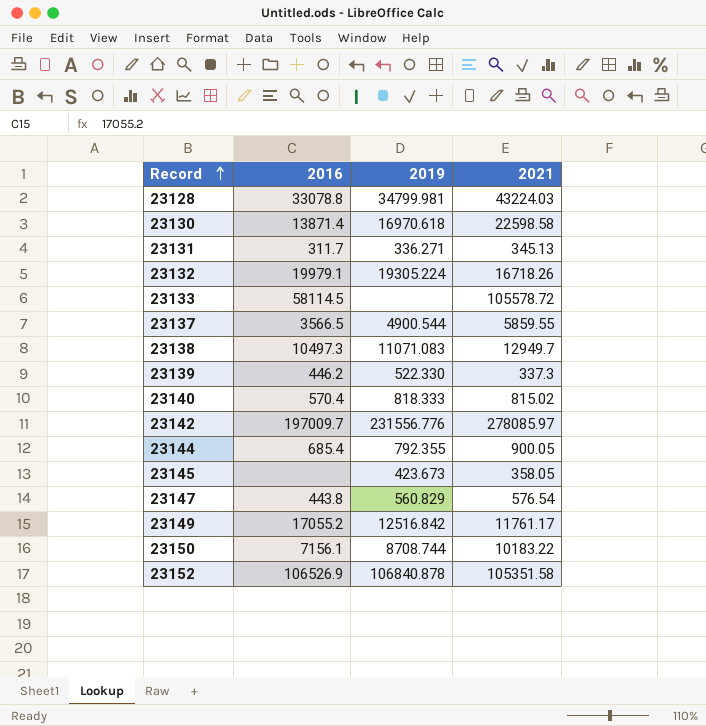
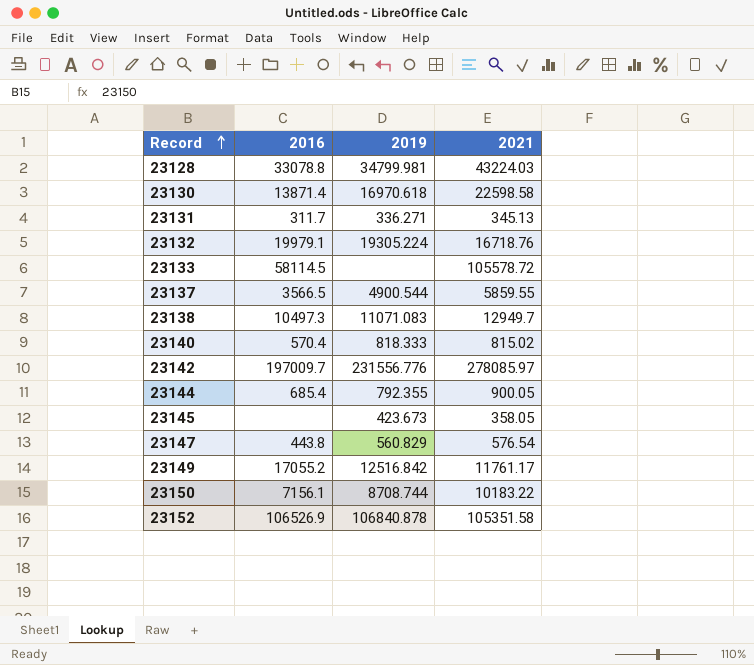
row 23139: 446.2 | 522.330 | 337.3 -> none
23132 | 2021: 16718.26 -> 16718.76

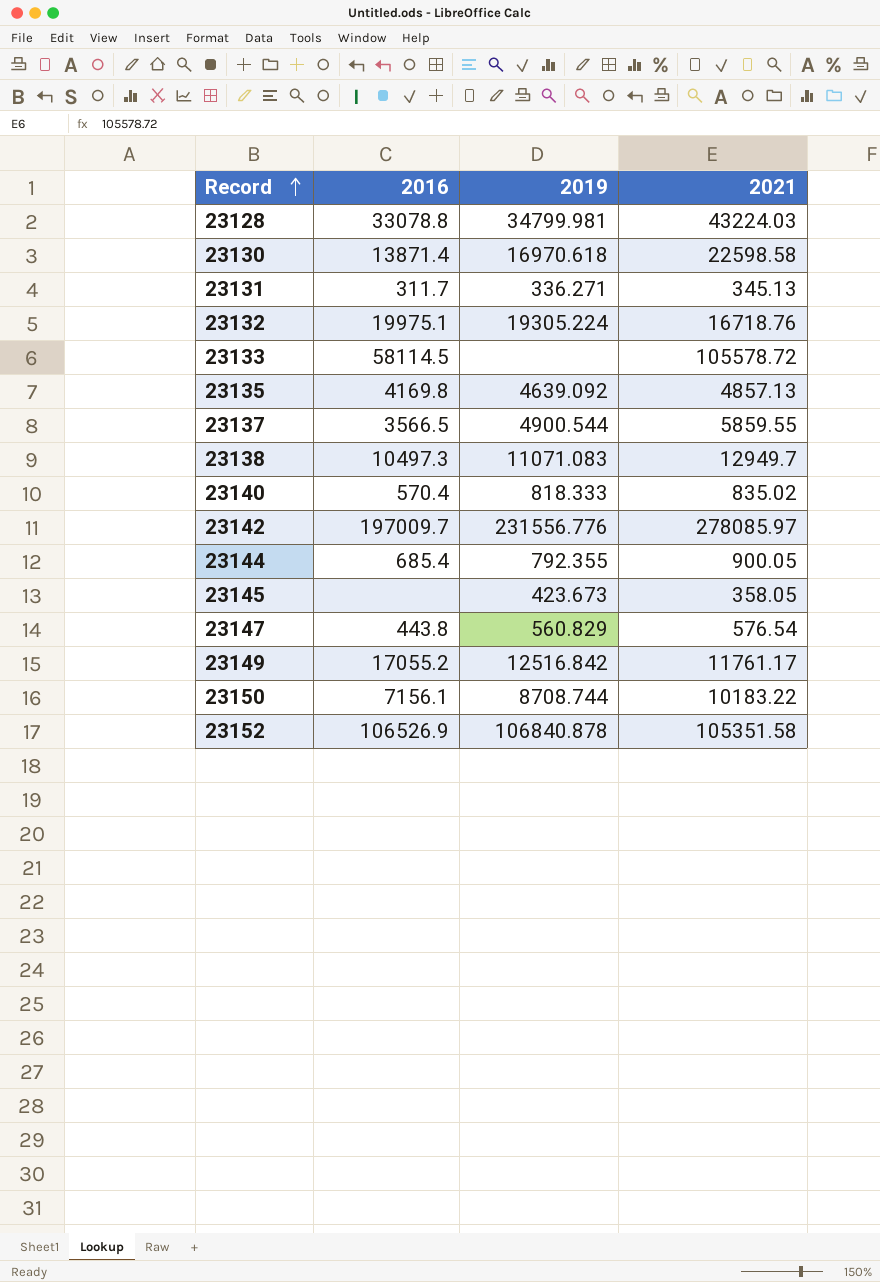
23132 | 2016: 19979.1 -> 19975.1
row 23135: none -> 4169.8 | 4639.092 | 4857.13
23140 | 2021: 815.02 -> 835.02

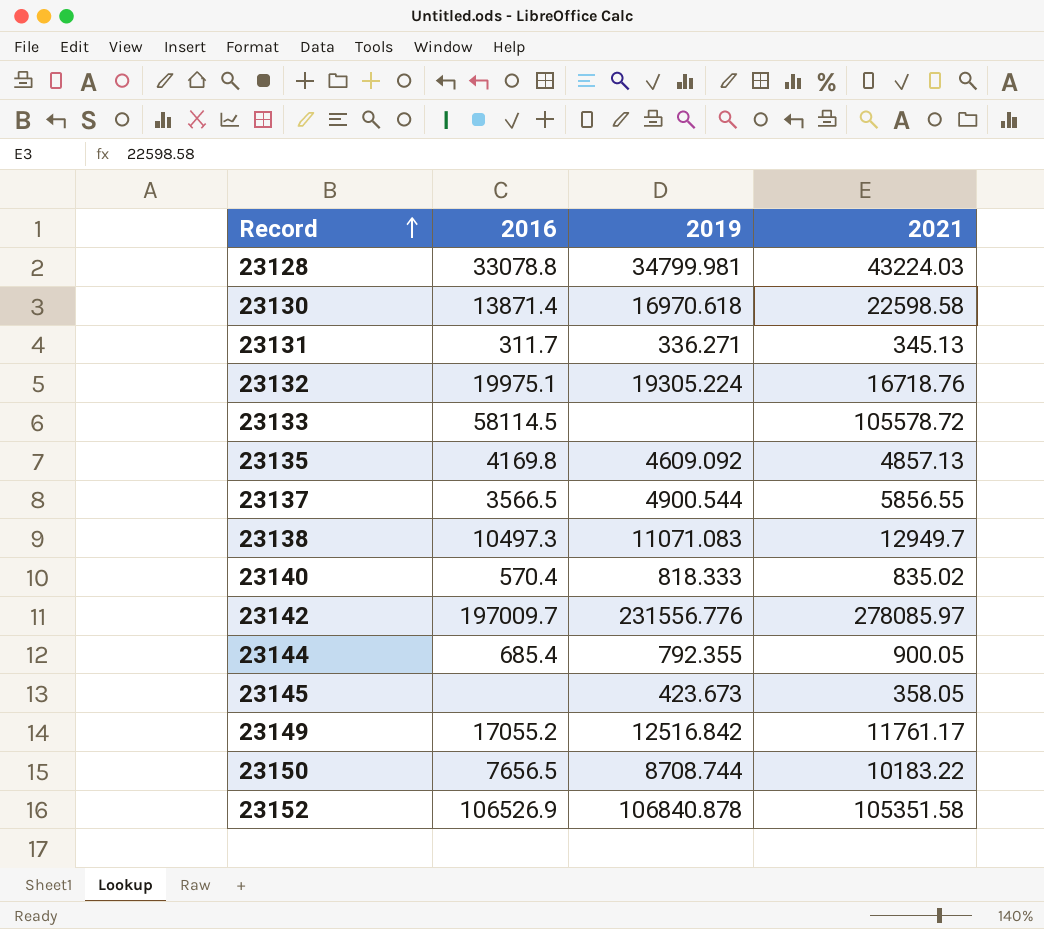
row 23147: 443.8 | 560.829 | 576.54 -> none
23135 | 2019: 4639.092 -> 4609.092
23137 | 2021: 5859.55 -> 5856.55
23150 | 2016: 7156.1 -> 7656.5

